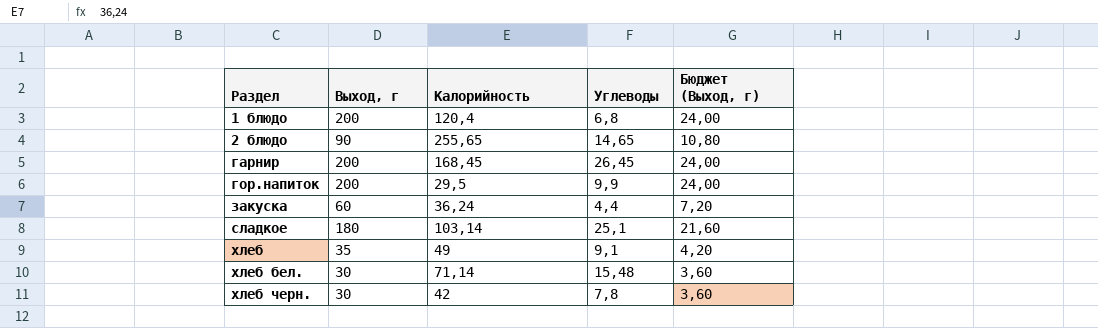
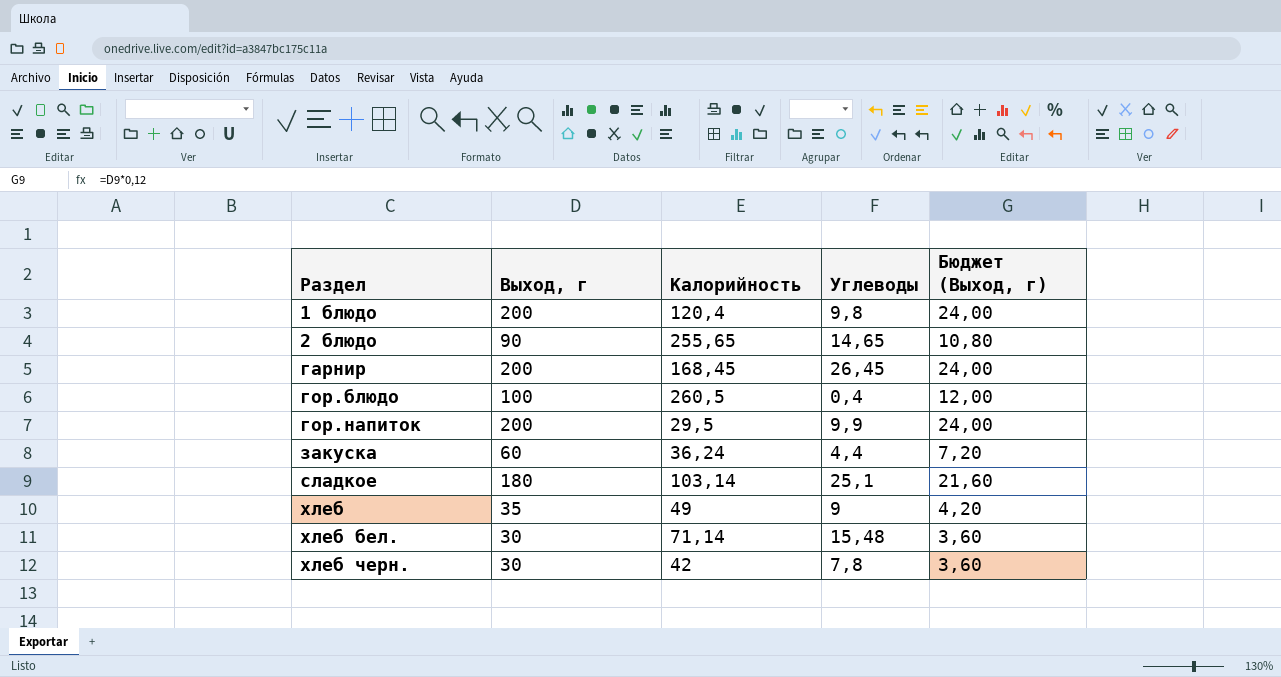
1 блюдо | Углеводы: 6,8 -> 9,8
row гор.блюдо: none -> 100 | 260,5 | 0,4 | 12,00
хлеб | Углеводы: 9,1 -> 9

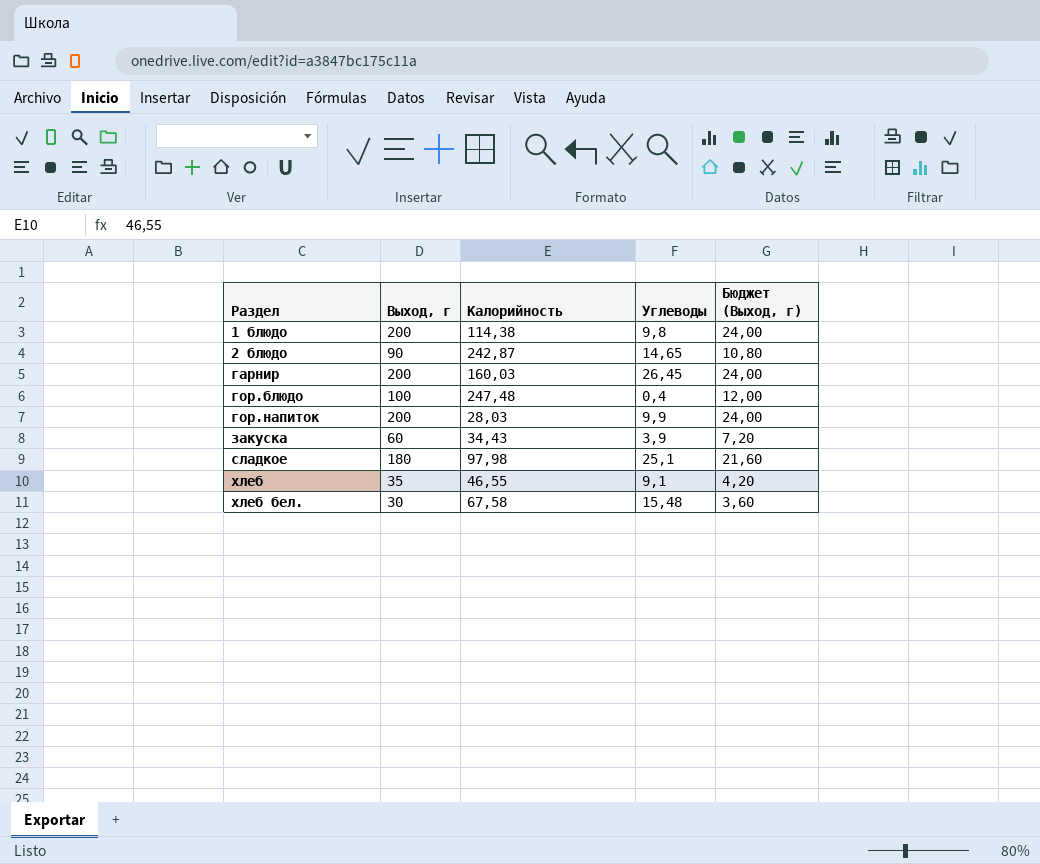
row хлеб черн.: 30 | 42 | 7,8 | 3,60 -> none
1 блюдо | Калорийность: 120,4 -> 114,38
2 блюдо | Калорийность: 255,65 -> 242,87
гарнир | Калорийность: 168,45 -> 160,03
гор.блюдо | Калорийность: 260,5 -> 247,48
гор.напиток | Калорийность: 29,5 -> 28,03
закуска | Калорийность: 36,24 -> 34,43
закуска | Углеводы: 4,4 -> 3,9
сладкое | Калорийность: 103,14 -> 97,98
хлеб | Калорийность: 49 -> 46,55
хлеб | Углеводы: 9 -> 9,1
хлеб бел. | Калорийность: 71,14 -> 67,58

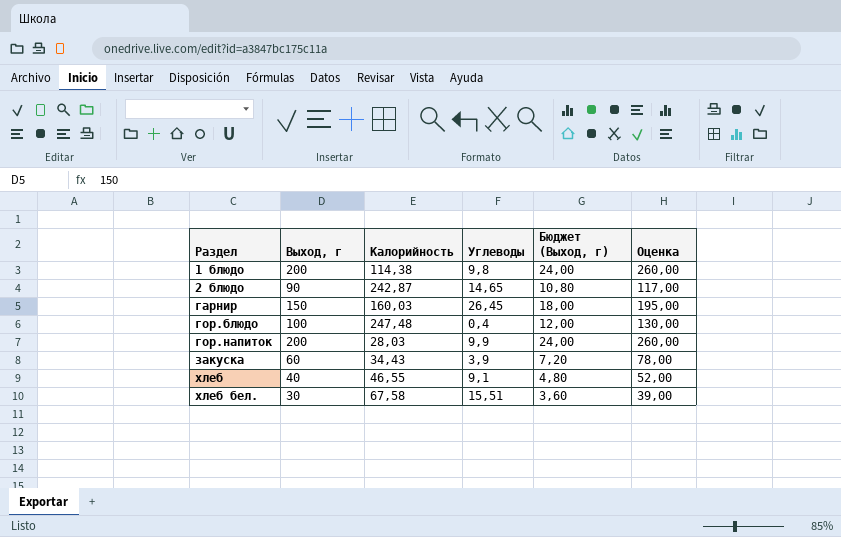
column Оценка | formula: none -> [Выход, г] * 1,3
row сладкое: 180 | 97,98 | 25,1 | 21,60 -> none
гарнир | Выход, г: 200 -> 150
гарнир | Бюджет (Выход, г): 24,00 -> 18,00
хлеб | Выход, г: 35 -> 40
хлеб | Бюджет (Выход, г): 4,20 -> 4,80
хлеб бел. | Углеводы: 15,48 -> 15,51

